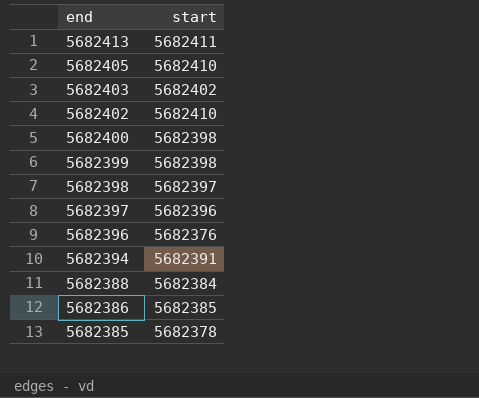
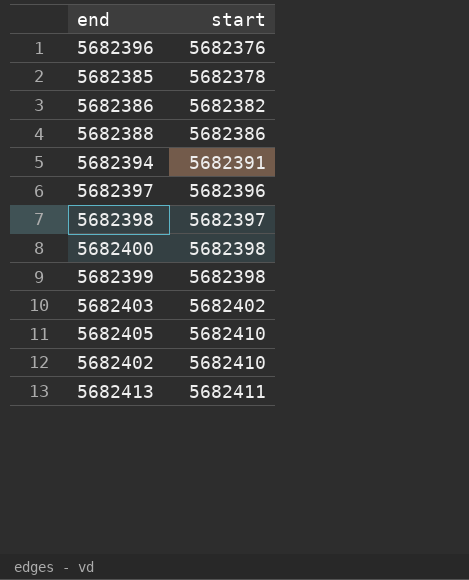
row order: end descending -> start ascending
5682386 | start: 5682385 -> 5682382
5682388 | start: 5682384 -> 5682386

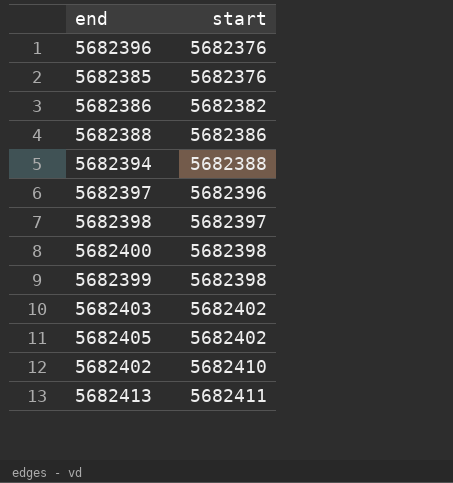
5682385 | start: 5682378 -> 5682376
5682394 | start: 5682391 -> 5682388
5682405 | start: 5682410 -> 5682402

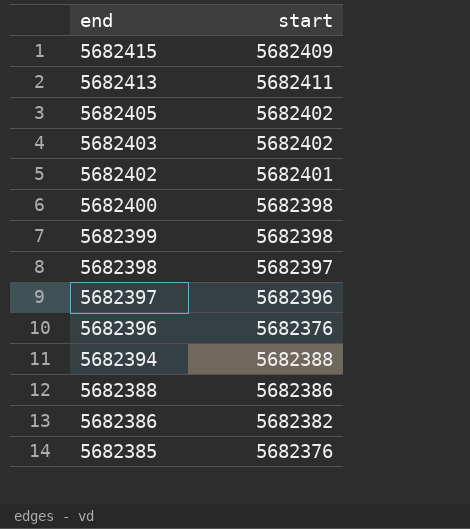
row order: start ascending -> end descending
row 5682415: none -> 5682409
5682402 | start: 5682410 -> 5682401

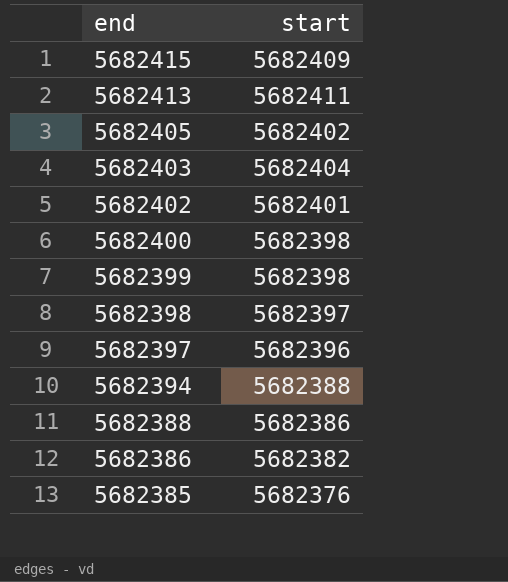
row 5682396: 5682376 -> none
5682403 | start: 5682402 -> 5682404

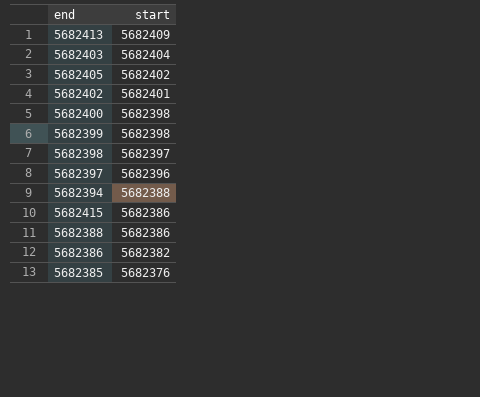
row order: end descending -> start descending
5682413 | start: 5682411 -> 5682409
5682415 | start: 5682409 -> 5682386

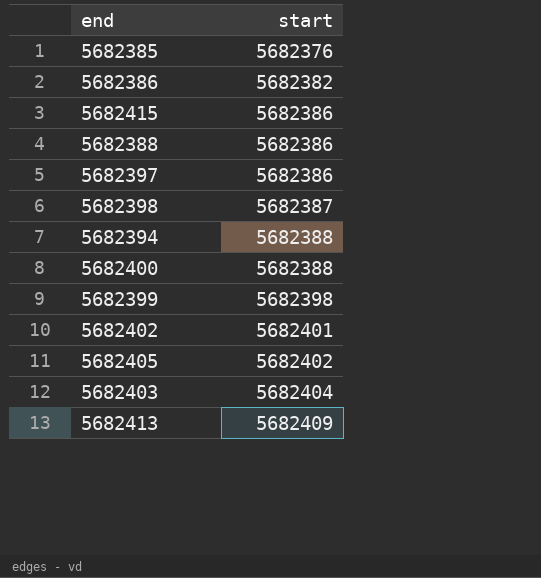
row order: start descending -> start ascending
5682397 | start: 5682396 -> 5682386
5682398 | start: 5682397 -> 5682387
5682400 | start: 5682398 -> 5682388

